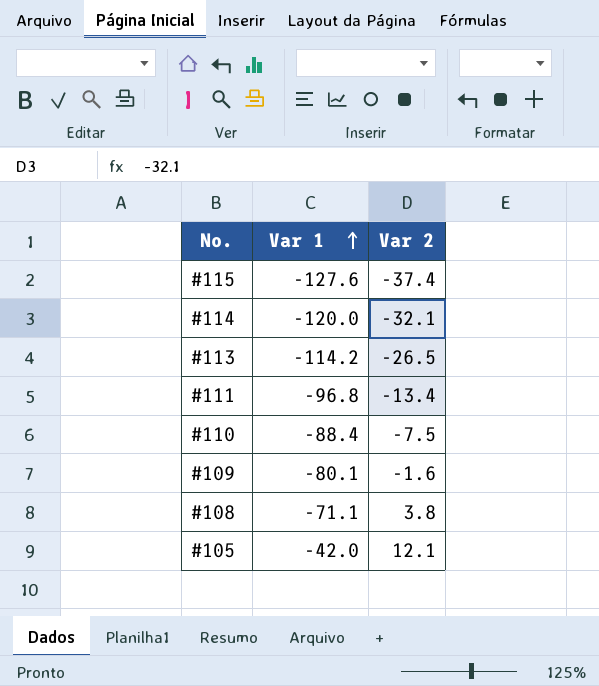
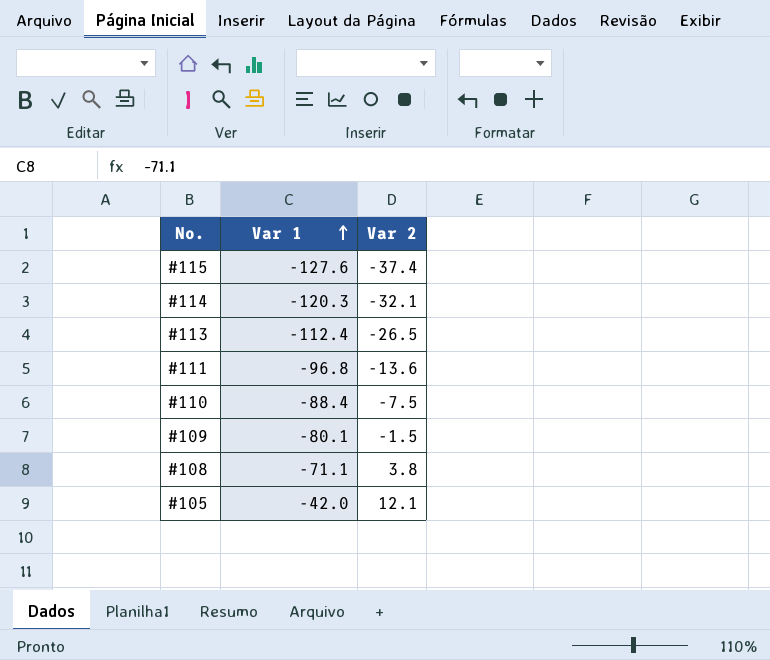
#114 | Var 1: -120.0 -> -120.3
#113 | Var 1: -114.2 -> -112.4
#111 | Var 2: -13.4 -> -13.6
#109 | Var 2: -1.6 -> -1.5

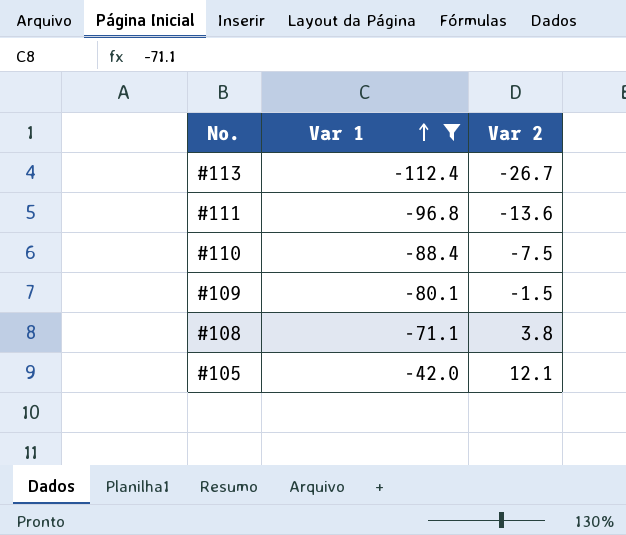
filter: none -> Var 1 >= -112.4
#113 | Var 2: -26.5 -> -26.7

